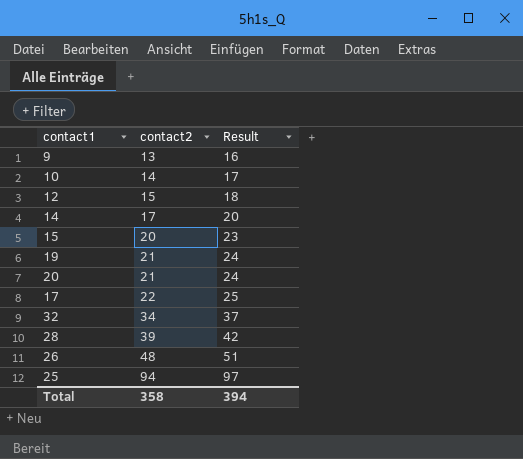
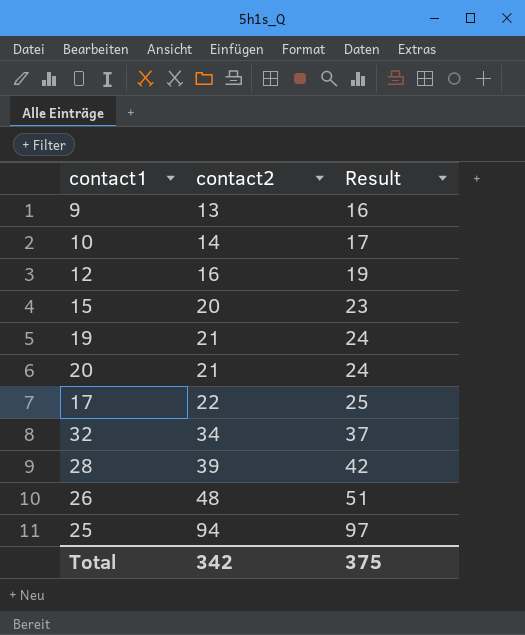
row 14: 17 | 20 -> none
12 | contact2: 15 -> 16
12 | Result: 18 -> 19
Total | contact2: 358 -> 342
Total | Result: 394 -> 375

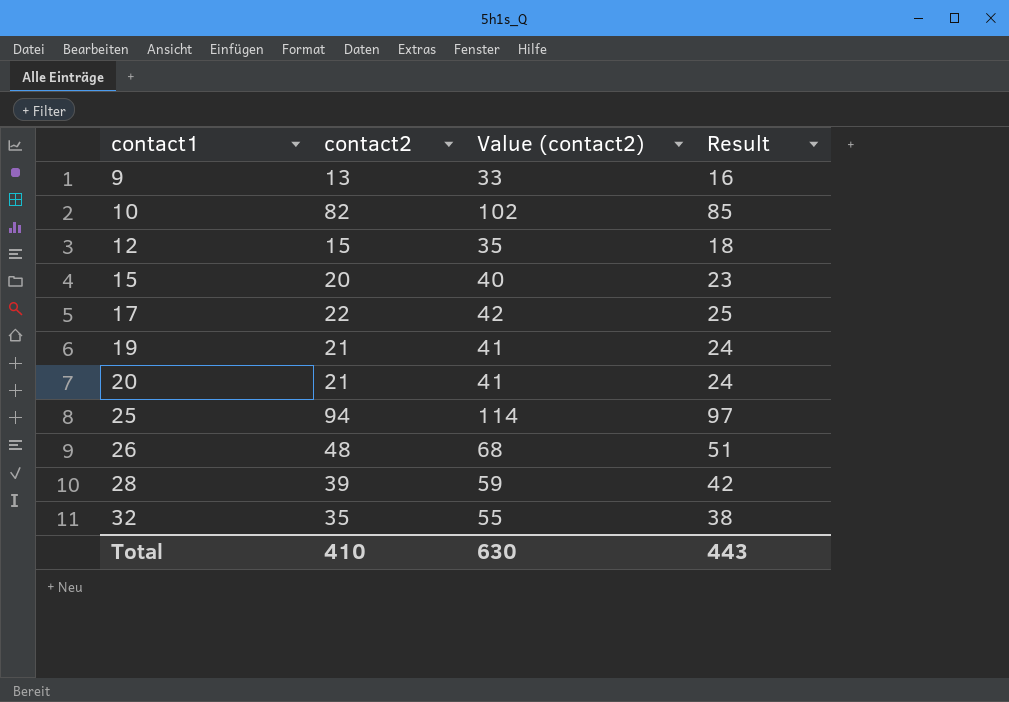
row order: contact2 ascending -> contact1 ascending
column Value (contact2) | formula: none -> [contact2] + 20
10 | contact2: 14 -> 82
10 | Result: 17 -> 85
12 | contact2: 16 -> 15
12 | Result: 19 -> 18
32 | contact2: 34 -> 35
32 | Result: 37 -> 38
Total | contact2: 342 -> 410
Total | Result: 375 -> 443

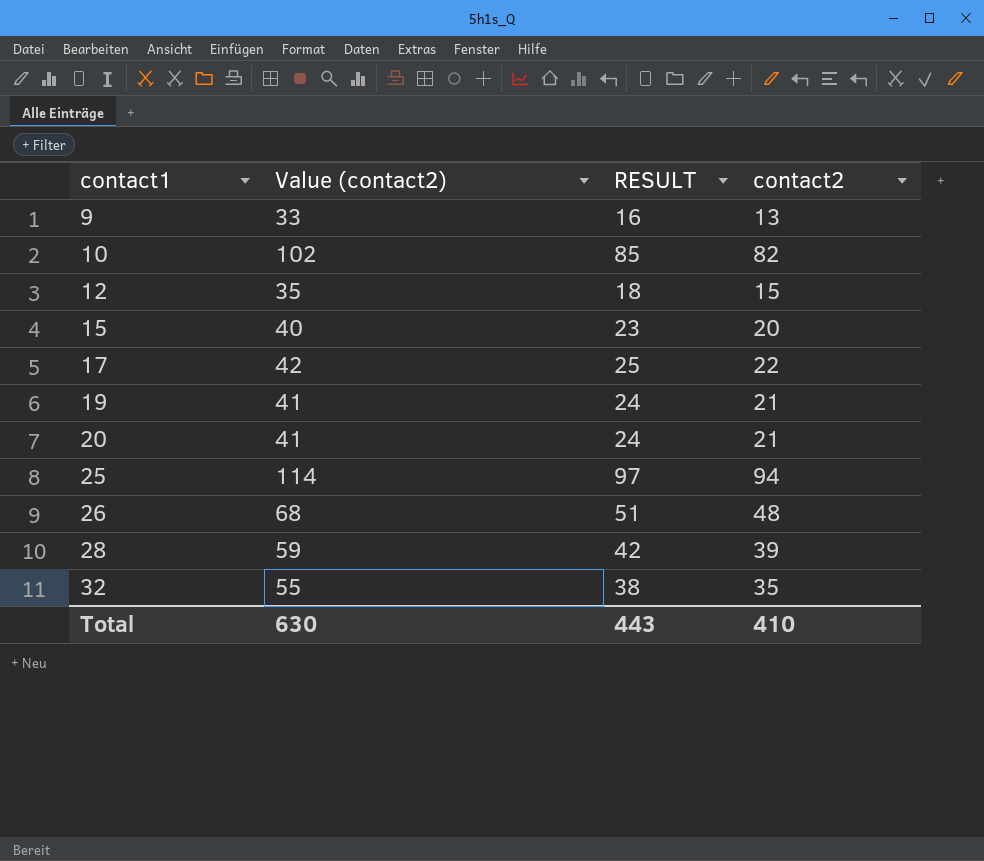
column name: Result -> RESULT
column contact2 | position: 2 -> 4

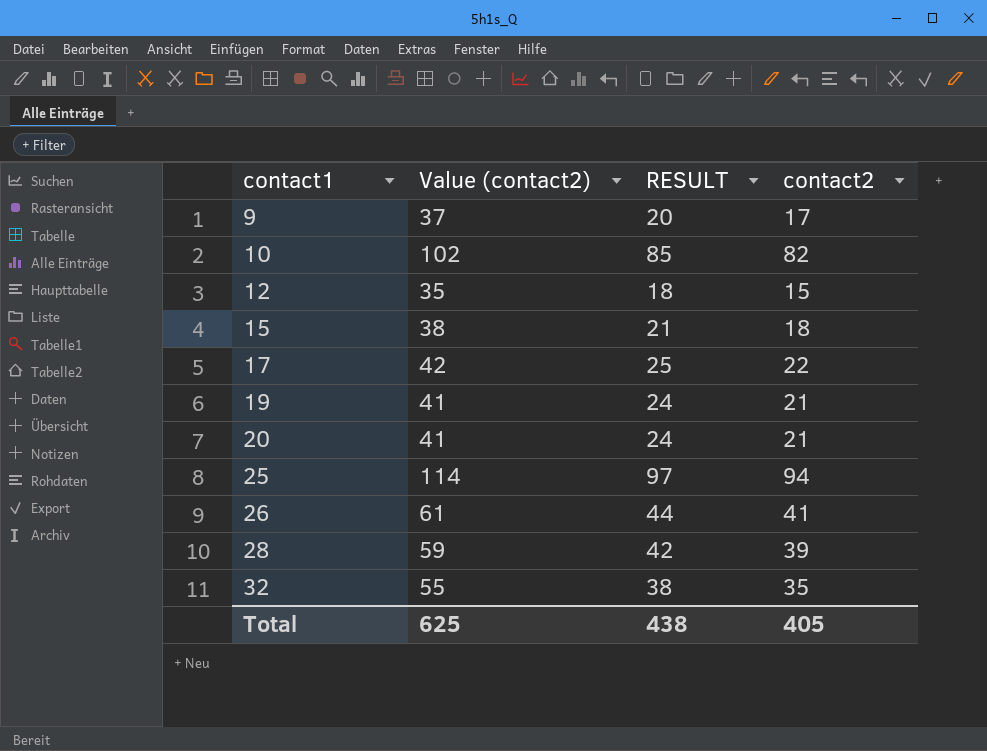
9 | Value (contact2): 33 -> 37
9 | RESULT: 16 -> 20
9 | contact2: 13 -> 17
15 | Value (contact2): 40 -> 38
15 | RESULT: 23 -> 21
15 | contact2: 20 -> 18
26 | Value (contact2): 68 -> 61
26 | RESULT: 51 -> 44
26 | contact2: 48 -> 41
Total | Value (contact2): 630 -> 625
Total | RESULT: 443 -> 438
Total | contact2: 410 -> 405

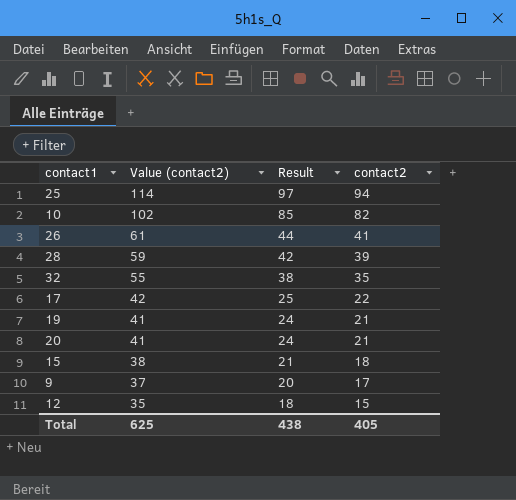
row order: contact1 ascending -> Value (contact2) descending
column name: RESULT -> Result

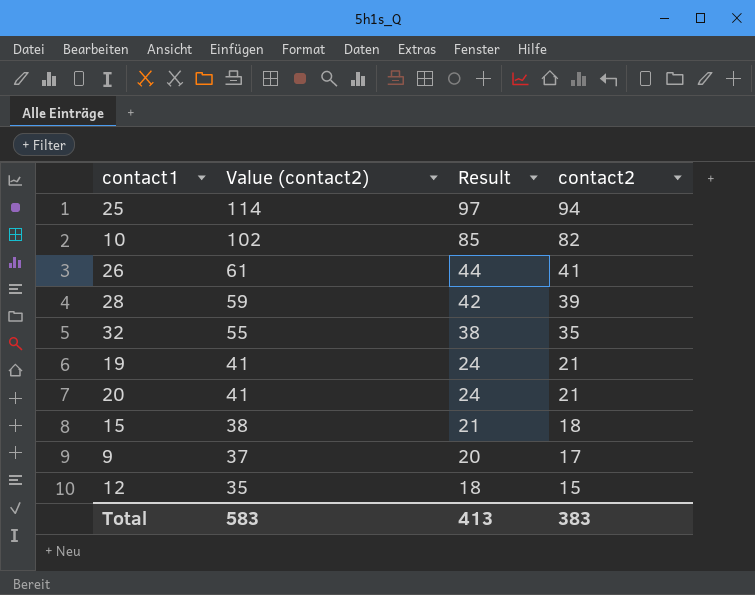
row 17: 42 | 25 | 22 -> none
Total | Value (contact2): 625 -> 583
Total | Result: 438 -> 413
Total | contact2: 405 -> 383

